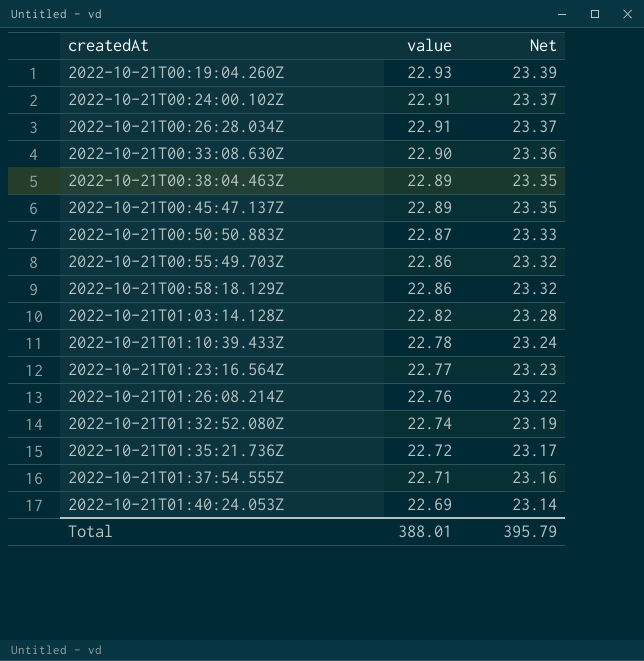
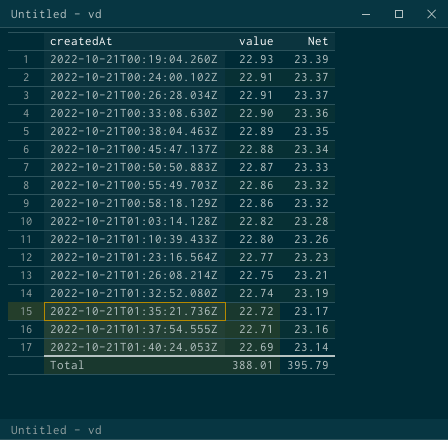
2022-10-21T00:45:47.137Z | value: 22.89 -> 22.88
2022-10-21T00:45:47.137Z | Net: 23.35 -> 23.34
2022-10-21T01:10:39.433Z | value: 22.78 -> 22.80
2022-10-21T01:10:39.433Z | Net: 23.24 -> 23.26
2022-10-21T01:26:08.214Z | value: 22.76 -> 22.75
2022-10-21T01:26:08.214Z | Net: 23.22 -> 23.21

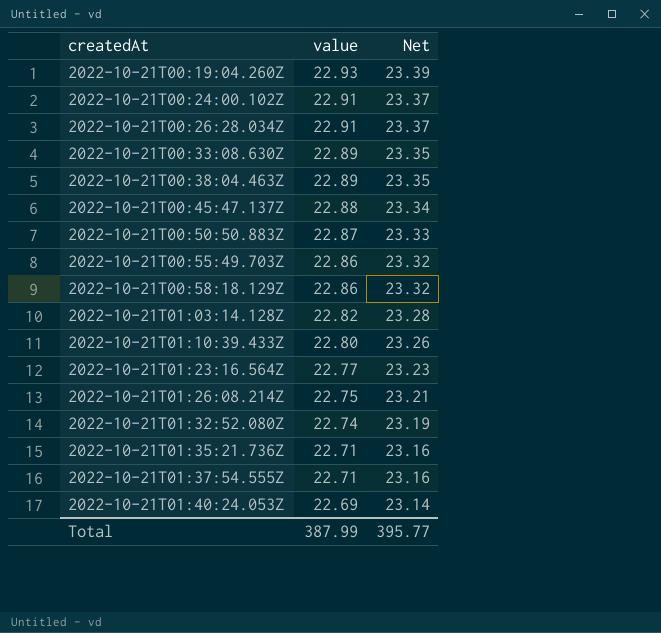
2022-10-21T00:33:08.630Z | value: 22.90 -> 22.89
2022-10-21T00:33:08.630Z | Net: 23.36 -> 23.35
2022-10-21T01:35:21.736Z | value: 22.72 -> 22.71
2022-10-21T01:35:21.736Z | Net: 23.17 -> 23.16
Total | value: 388.01 -> 387.99
Total | Net: 395.79 -> 395.77

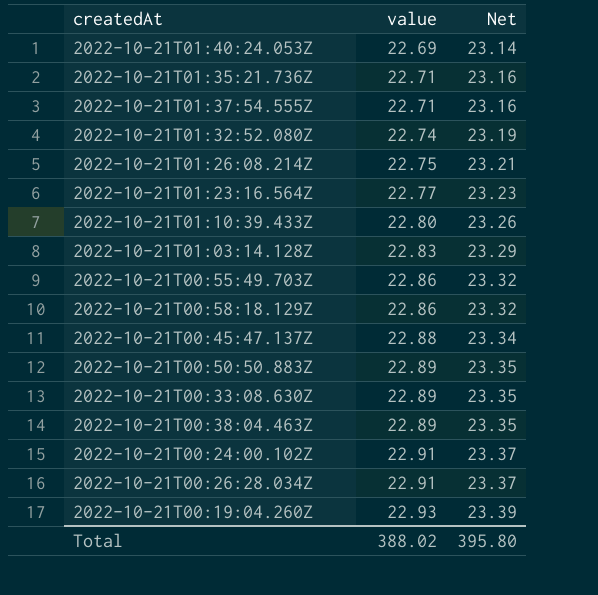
row order: createdAt ascending -> value ascending
2022-10-21T01:03:14.128Z | value: 22.82 -> 22.83
2022-10-21T01:03:14.128Z | Net: 23.28 -> 23.29
2022-10-21T00:50:50.883Z | value: 22.87 -> 22.89
2022-10-21T00:50:50.883Z | Net: 23.33 -> 23.35
Total | value: 387.99 -> 388.02
Total | Net: 395.77 -> 395.80

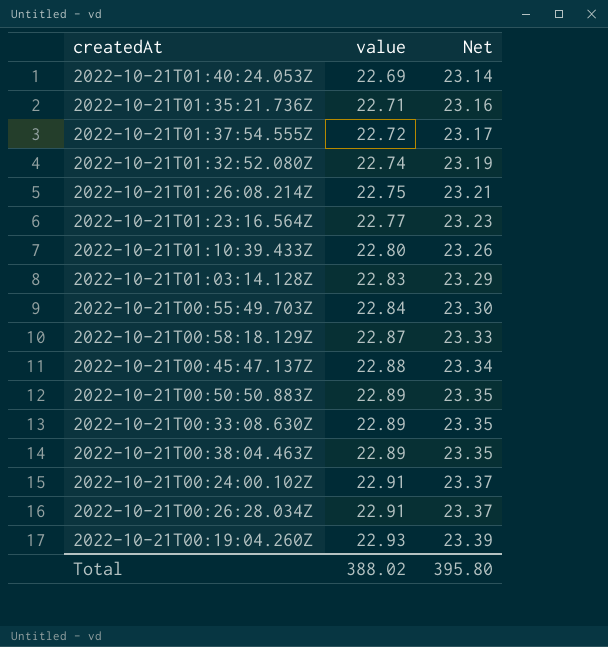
2022-10-21T01:37:54.555Z | value: 22.71 -> 22.72
2022-10-21T01:37:54.555Z | Net: 23.16 -> 23.17
2022-10-21T00:55:49.703Z | value: 22.86 -> 22.84
2022-10-21T00:55:49.703Z | Net: 23.32 -> 23.30
2022-10-21T00:58:18.129Z | value: 22.86 -> 22.87
2022-10-21T00:58:18.129Z | Net: 23.32 -> 23.33

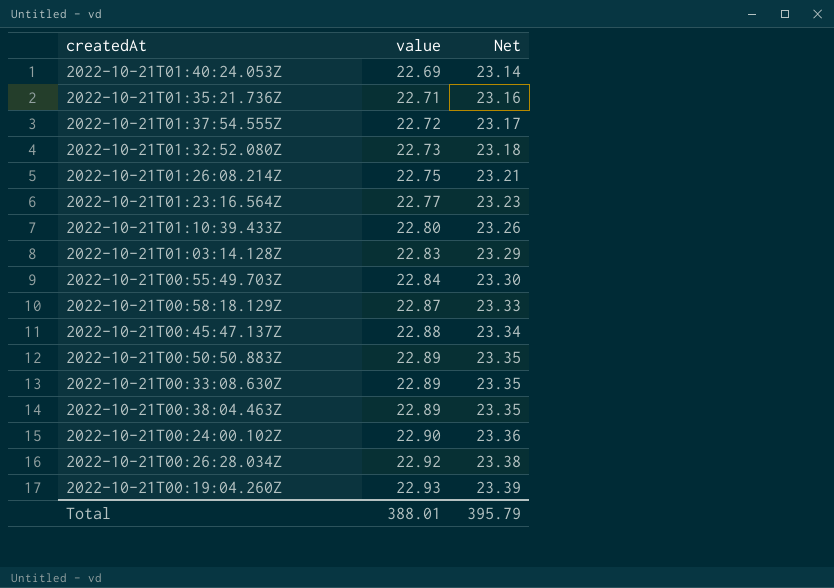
2022-10-21T01:32:52.080Z | value: 22.74 -> 22.73
2022-10-21T01:32:52.080Z | Net: 23.19 -> 23.18
2022-10-21T00:24:00.102Z | value: 22.91 -> 22.90
2022-10-21T00:24:00.102Z | Net: 23.37 -> 23.36
2022-10-21T00:26:28.034Z | value: 22.91 -> 22.92
2022-10-21T00:26:28.034Z | Net: 23.37 -> 23.38
Total | value: 388.02 -> 388.01
Total | Net: 395.80 -> 395.79

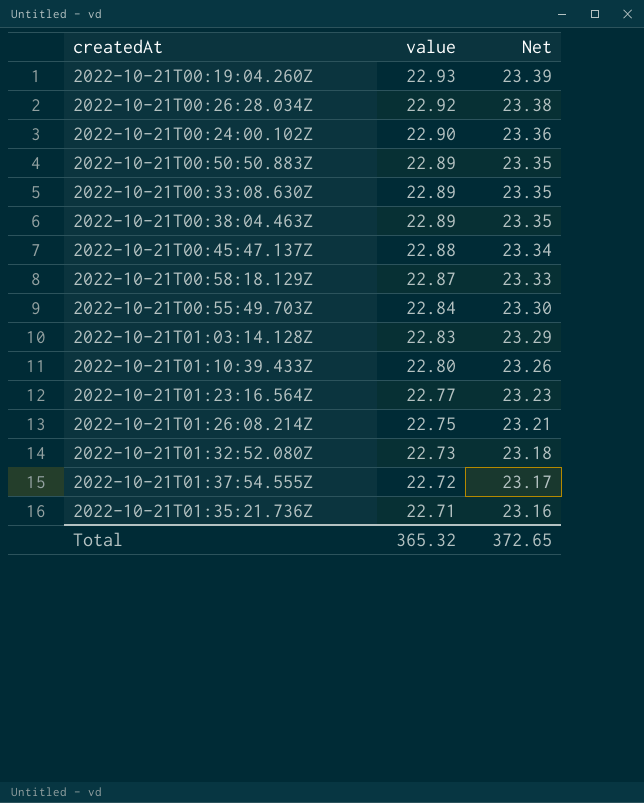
row order: value ascending -> value descending
row 2022-10-21T01:40:24.053Z: 22.69 | 23.14 -> none
Total | value: 388.01 -> 365.32
Total | Net: 395.79 -> 372.65

